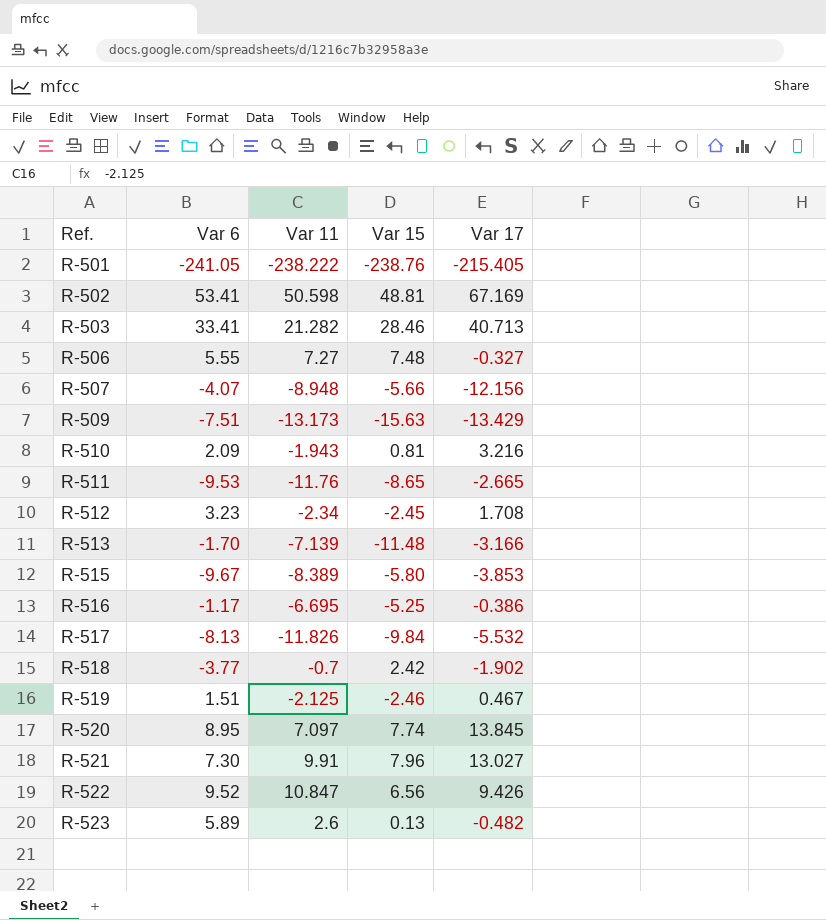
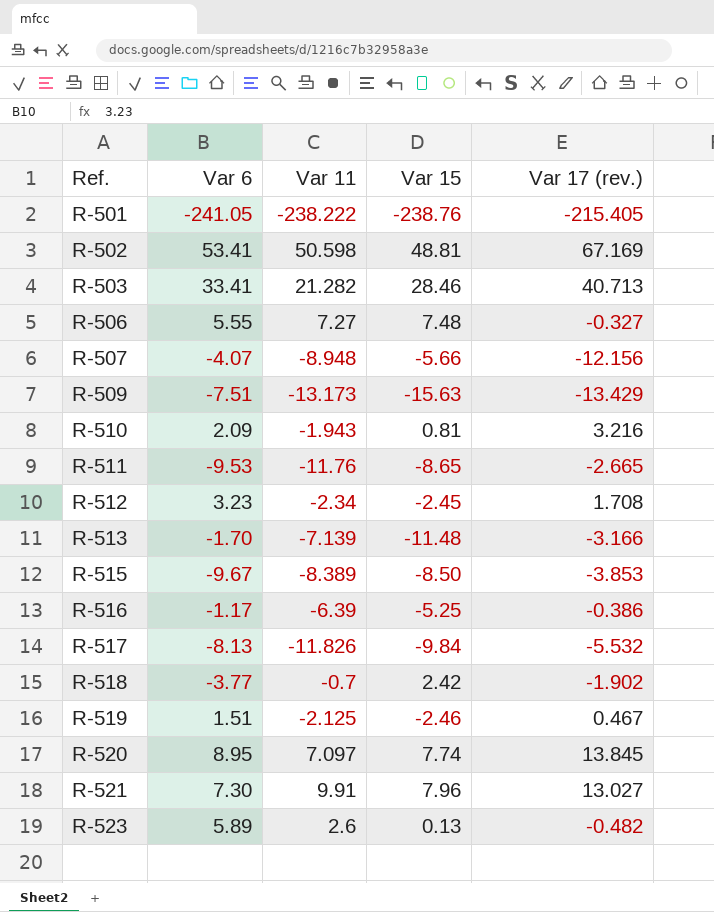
column name: Var 17 -> Var 17 (rev.)
row R-522: 9.52 | 10.847 | 6.56 | 9.426 -> none
R-515 | Var 15: -5.80 -> -8.50
R-516 | Var 11: -6.695 -> -6.39

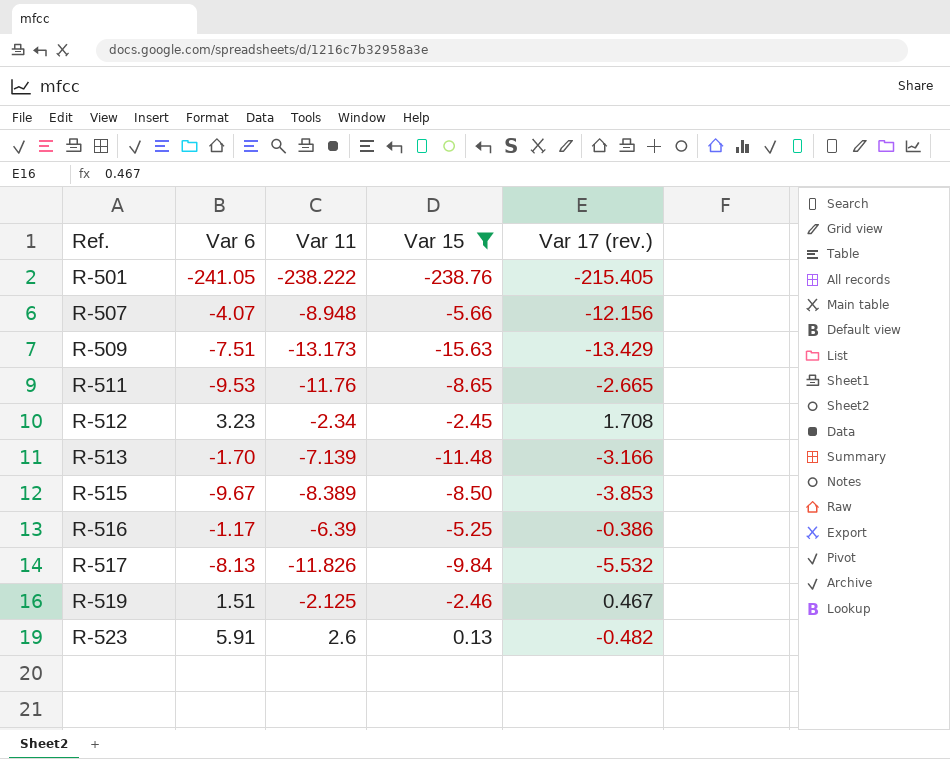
filter: none -> Var 15 <= 0.13
R-523 | Var 6: 5.89 -> 5.91

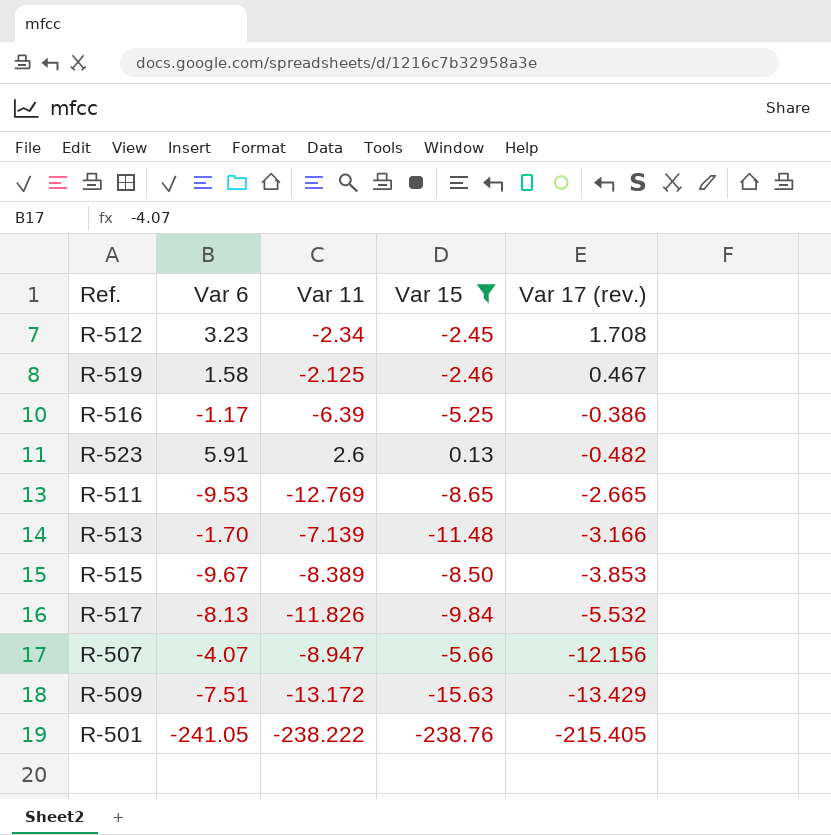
row order: Ref. ascending -> Var 17 (rev.) descending
R-519 | Var 6: 1.51 -> 1.58
R-511 | Var 11: -11.76 -> -12.769
R-507 | Var 11: -8.948 -> -8.947
R-509 | Var 11: -13.173 -> -13.172

